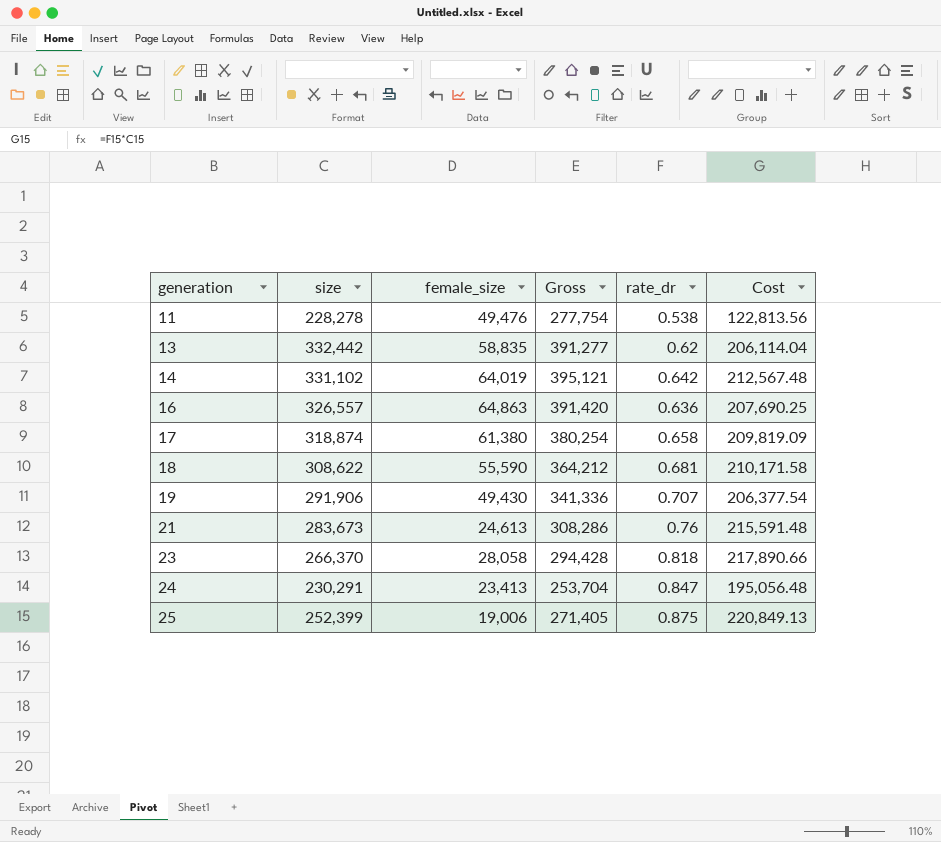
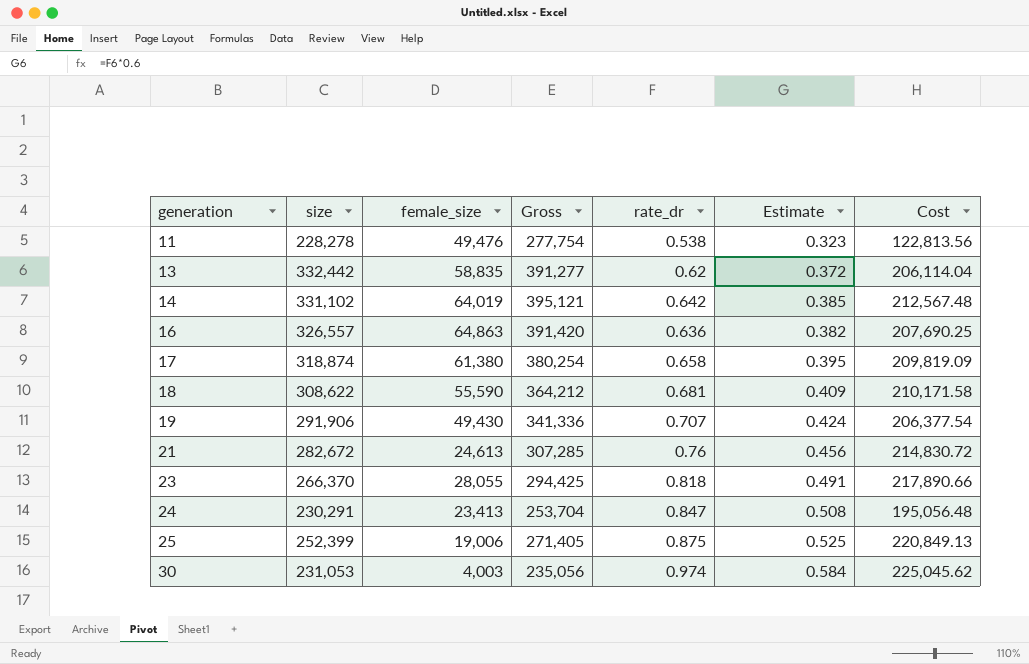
column Estimate | formula: none -> [rate_dr] * 0.6
21 | size: 283,673 -> 282,672
21 | Gross: 308,286 -> 307,285
21 | Cost: 215,591.48 -> 214,830.72
23 | female_size: 28,058 -> 28,055
23 | Gross: 294,428 -> 294,425
row 30: none -> 231,053 | 4,003 | 235,056 | 0.974 | 0.584 | 225,045.62

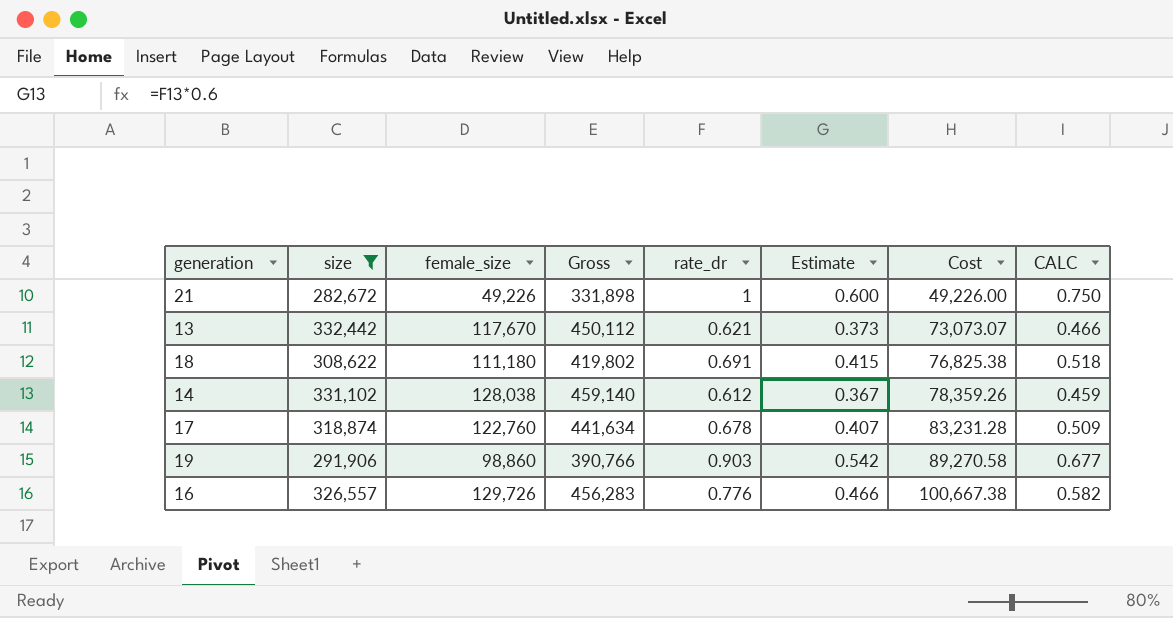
filter: none -> size >= 282,672
row order: generation ascending -> Cost ascending
column Cost | formula: [size] * [rate_dr] -> [female_size] * [rate_dr]
column CALC | formula: none -> [rate_dr] * 0.75
21 | female_size: 24,613 -> 49,226
21 | Gross: 307,285 -> 331,898
21 | rate_dr: 0.76 -> 1
21 | Estimate: 0.456 -> 0.600
13 | female_size: 58,835 -> 117,670
13 | Gross: 391,277 -> 450,112
13 | rate_dr: 0.62 -> 0.621
13 | Estimate: 0.372 -> 0.373
18 | female_size: 55,590 -> 111,180
18 | Gross: 364,212 -> 419,802
18 | rate_dr: 0.681 -> 0.691
18 | Estimate: 0.409 -> 0.415
14 | female_size: 64,019 -> 128,038
14 | Gross: 395,121 -> 459,140
14 | rate_dr: 0.642 -> 0.612
14 | Estimate: 0.385 -> 0.367
17 | female_size: 61,380 -> 122,760
17 | Gross: 380,254 -> 441,634
17 | rate_dr: 0.658 -> 0.678
17 | Estimate: 0.395 -> 0.407
19 | female_size: 49,430 -> 98,860
19 | Gross: 341,336 -> 390,766
19 | rate_dr: 0.707 -> 0.903
19 | Estimate: 0.424 -> 0.542
16 | female_size: 64,863 -> 129,726
16 | Gross: 391,420 -> 456,283
16 | rate_dr: 0.636 -> 0.776
16 | Estimate: 0.382 -> 0.466

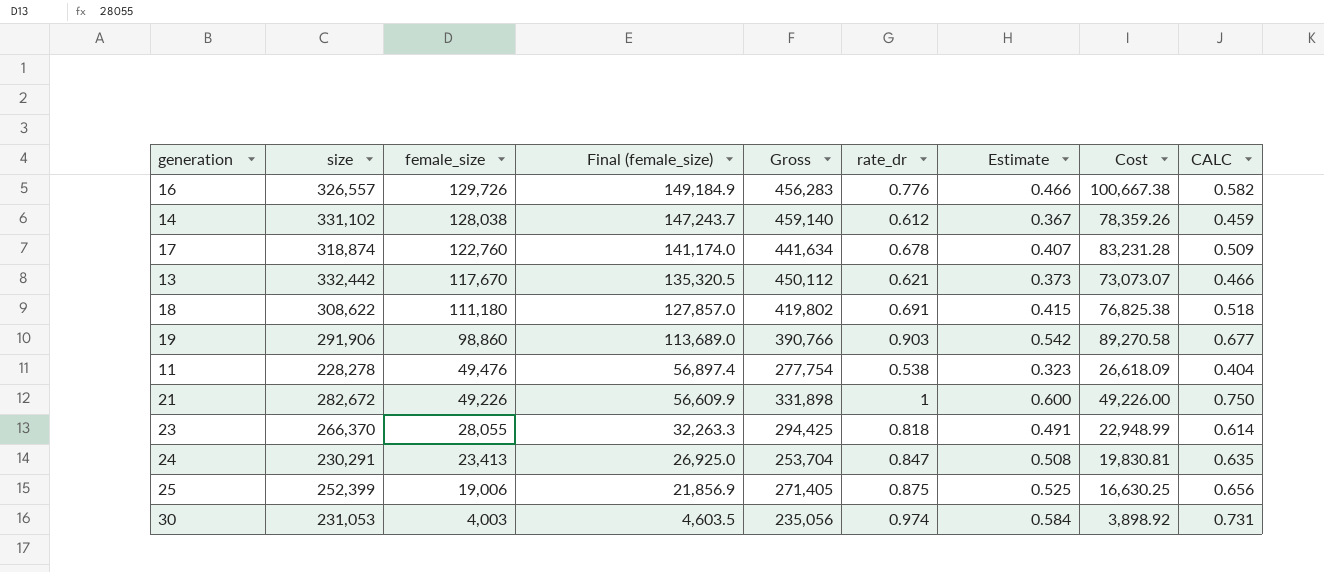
filter: size >= 282,672 -> none
row order: Cost ascending -> female_size descending
column Final (female_size) | formula: none -> [female_size] * 1.15

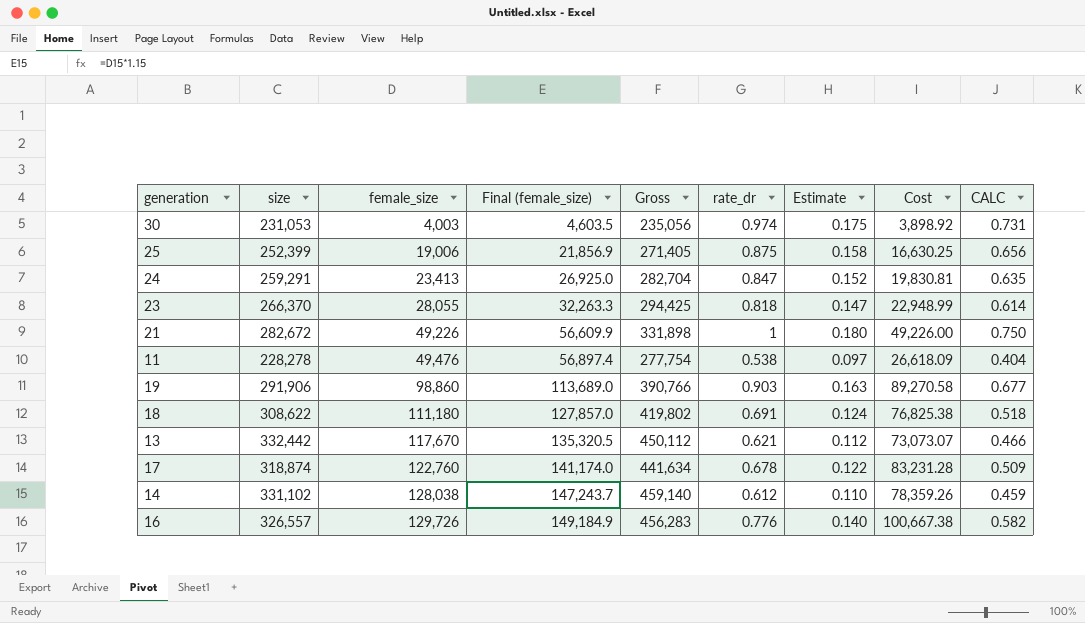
row order: female_size descending -> female_size ascending
column Estimate | formula: [rate_dr] * 0.6 -> [rate_dr] * 0.18
24 | size: 230,291 -> 259,291
24 | Gross: 253,704 -> 282,704

